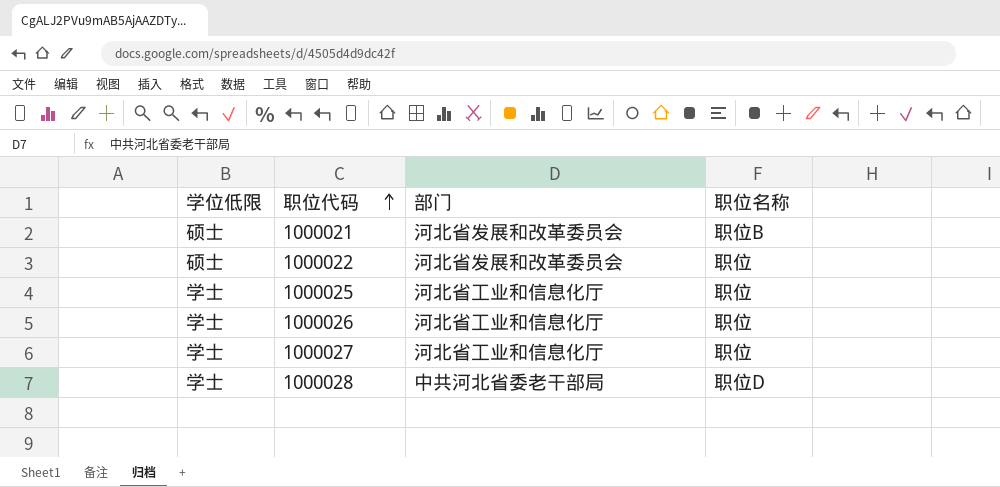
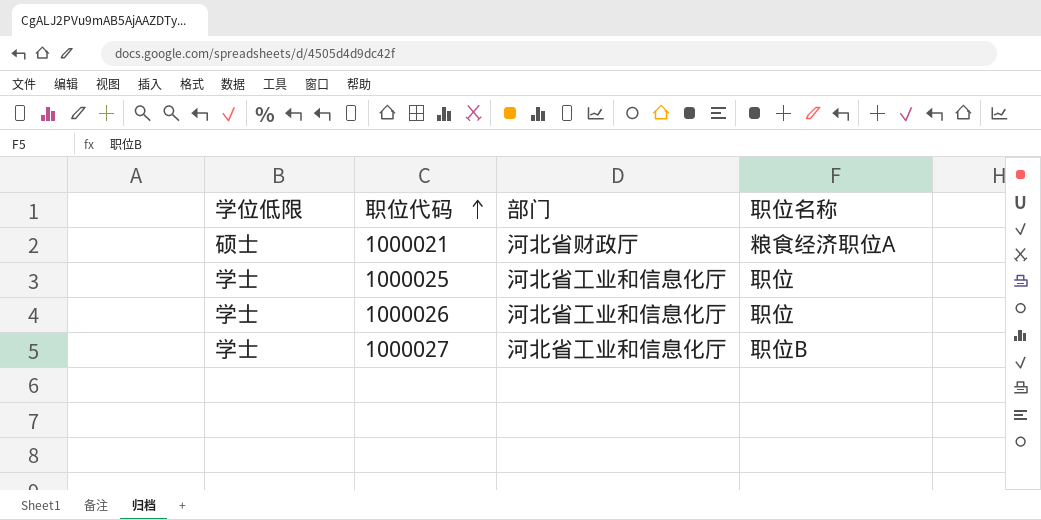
row 1000022: 硕士 | 河北省发展和改革委员会 | 职位 -> none
row 1000028: 学士 | 中共河北省委老干部局 | 职位D -> none
1000021 | 部门: 河北省发展和改革委员会 -> 河北省财政厅
1000021 | 职位名称: 职位B -> 粮食经济职位A
1000027 | 职位名称: 职位 -> 职位B

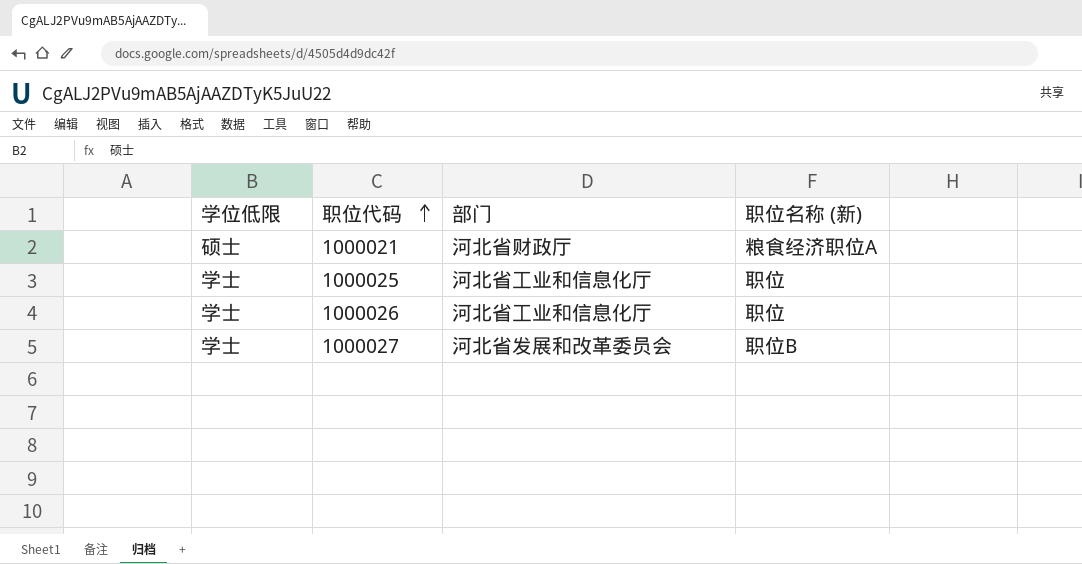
column name: 职位名称 -> 职位名称 (新)
1000027 | 部门: 河北省工业和信息化厅 -> 河北省发展和改革委员会

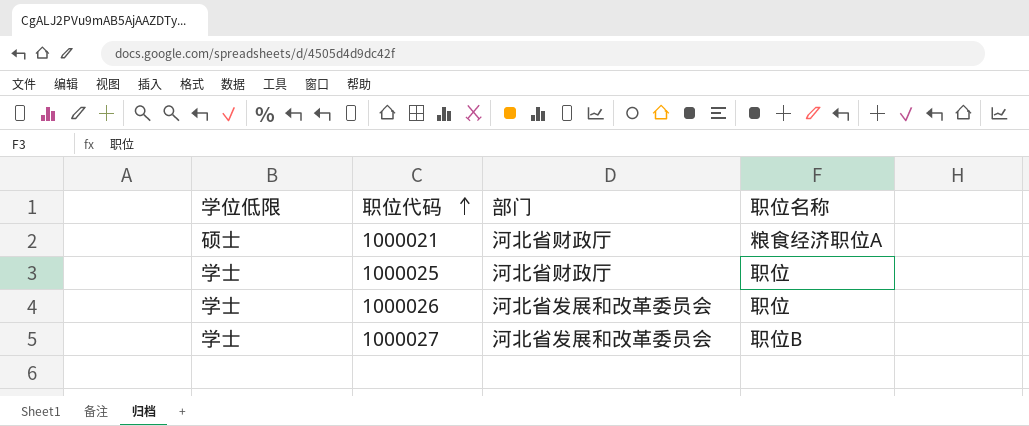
column name: 职位名称 (新) -> 职位名称
1000025 | 部门: 河北省工业和信息化厅 -> 河北省财政厅
1000026 | 部门: 河北省工业和信息化厅 -> 河北省发展和改革委员会

